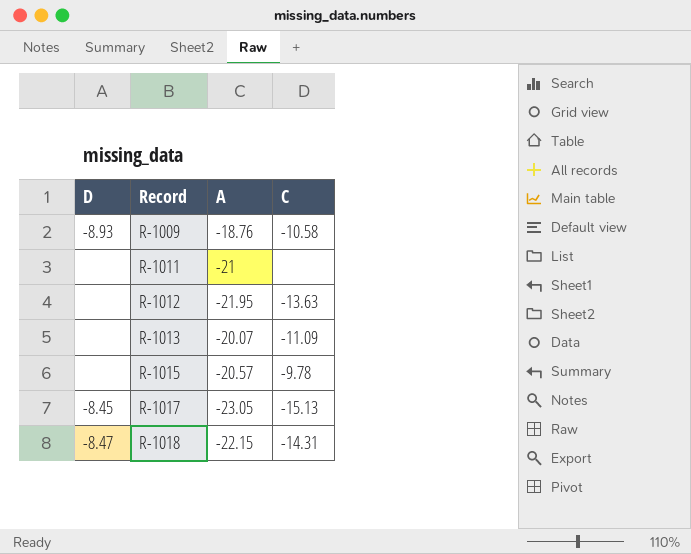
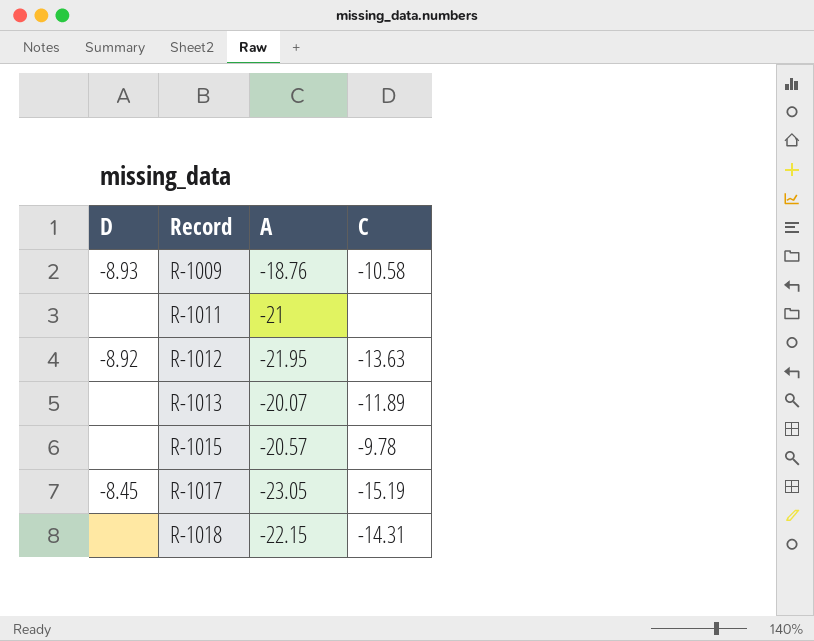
R-1012 | D: none -> -8.92
R-1013 | C: -11.09 -> -11.89
R-1017 | C: -15.13 -> -15.19
R-1018 | D: -8.47 -> none

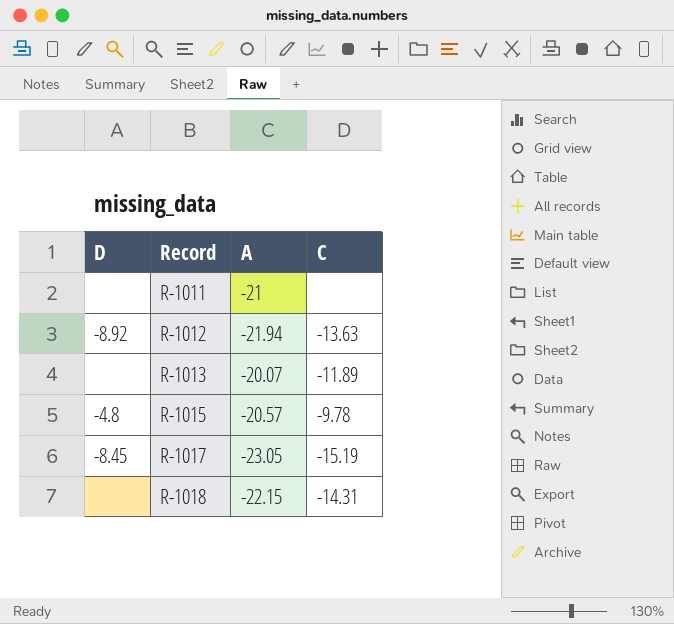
row R-1009: -8.93 | -18.76 | -10.58 -> none
R-1012 | A: -21.95 -> -21.94
R-1015 | D: none -> -4.8

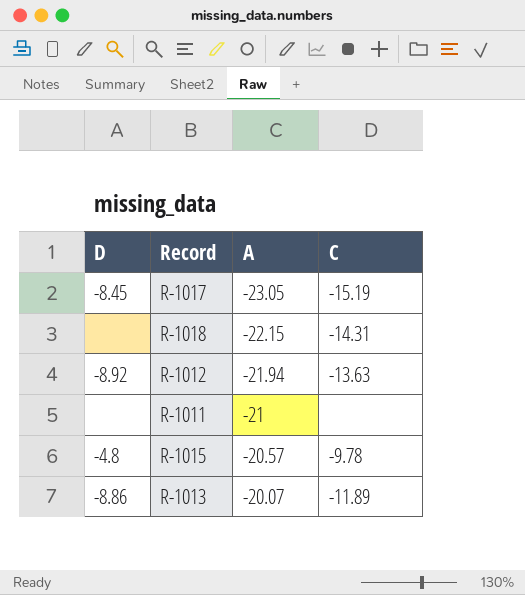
row order: Record ascending -> A ascending
R-1013 | D: none -> -8.86

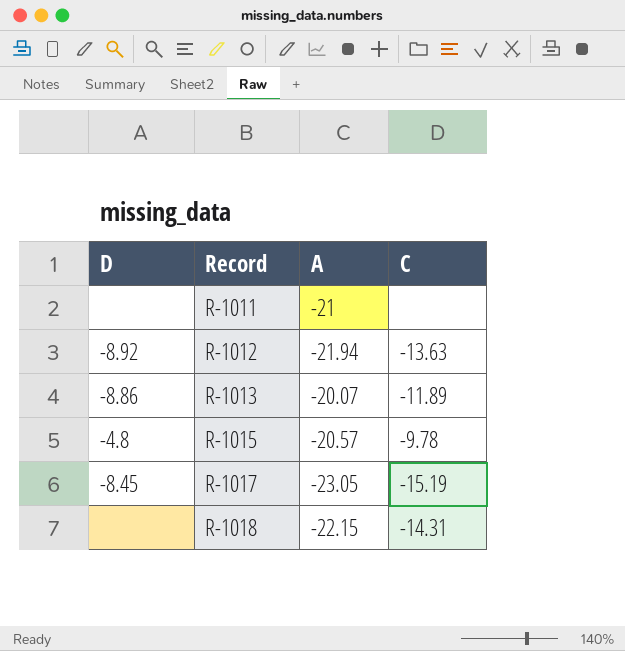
row order: A ascending -> Record ascending

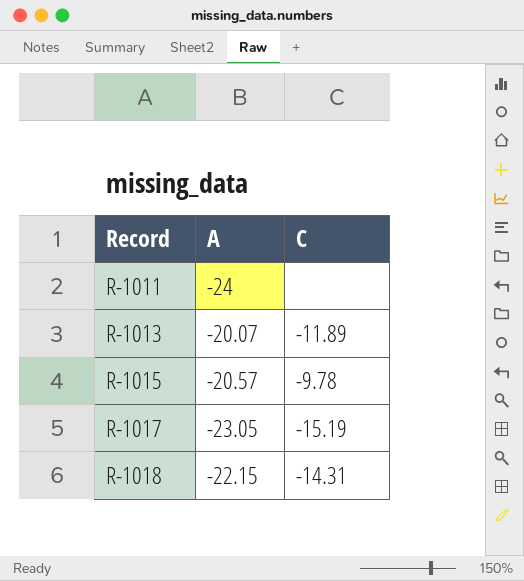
column D | position: 1 -> none
row R-1012: -8.92 | -21.94 | -13.63 -> none
R-1011 | A: -21 -> -24

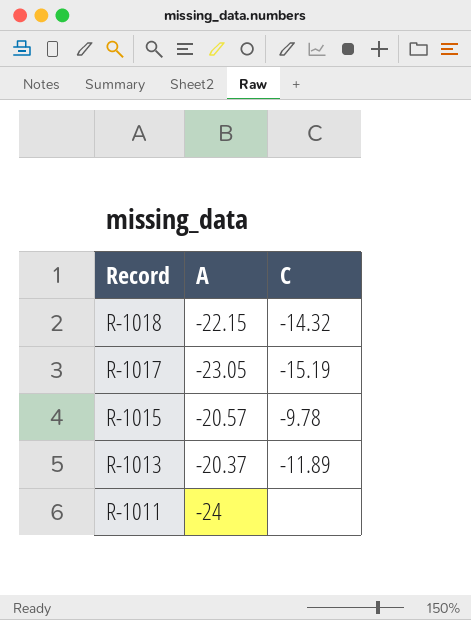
row order: Record ascending -> Record descending
R-1018 | C: -14.31 -> -14.32
R-1013 | A: -20.07 -> -20.37

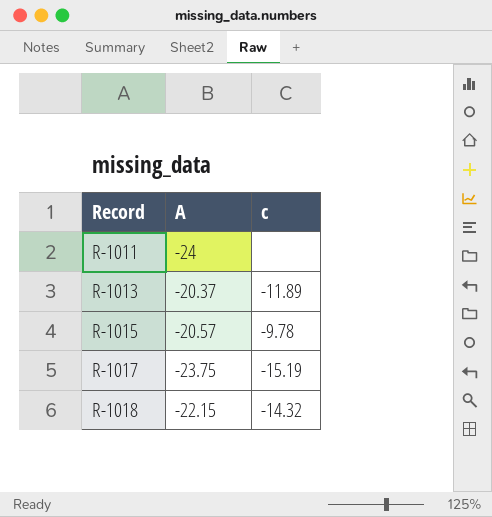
row order: Record descending -> Record ascending
column name: C -> c
R-1017 | A: -23.05 -> -23.75

